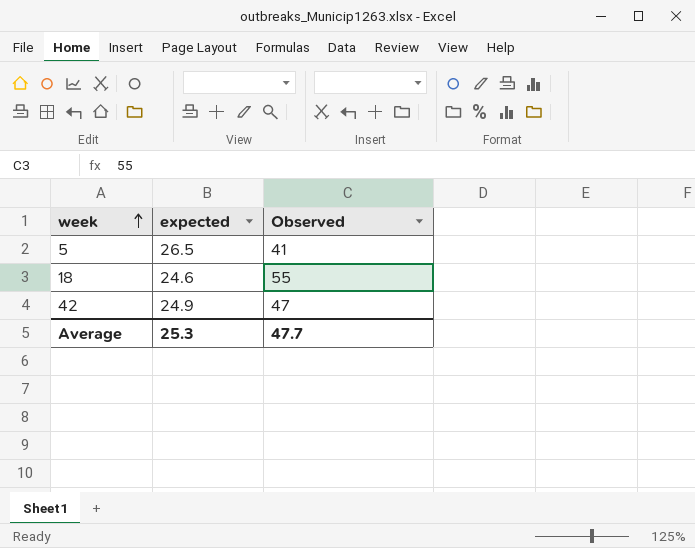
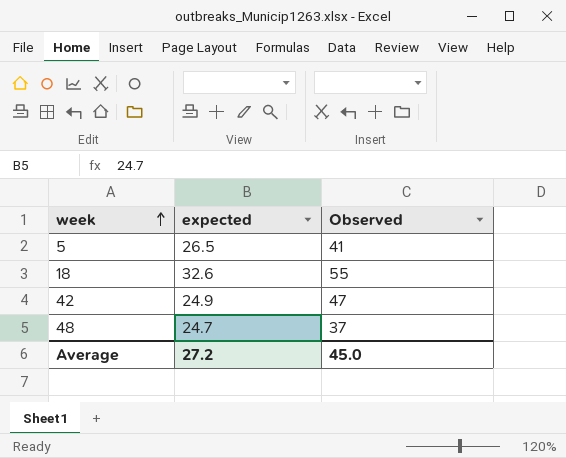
18 | expected: 24.6 -> 32.6
row 48: none -> 24.7 | 37
Average | expected: 25.3 -> 27.2
Average | Observed: 47.7 -> 45.0

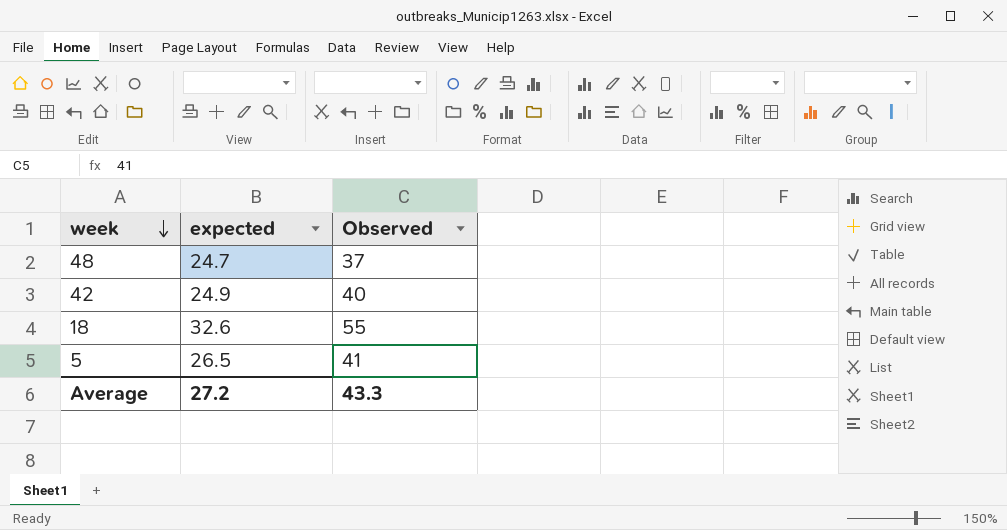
row order: week ascending -> week descending
42 | Observed: 47 -> 40
Average | Observed: 45.0 -> 43.3

